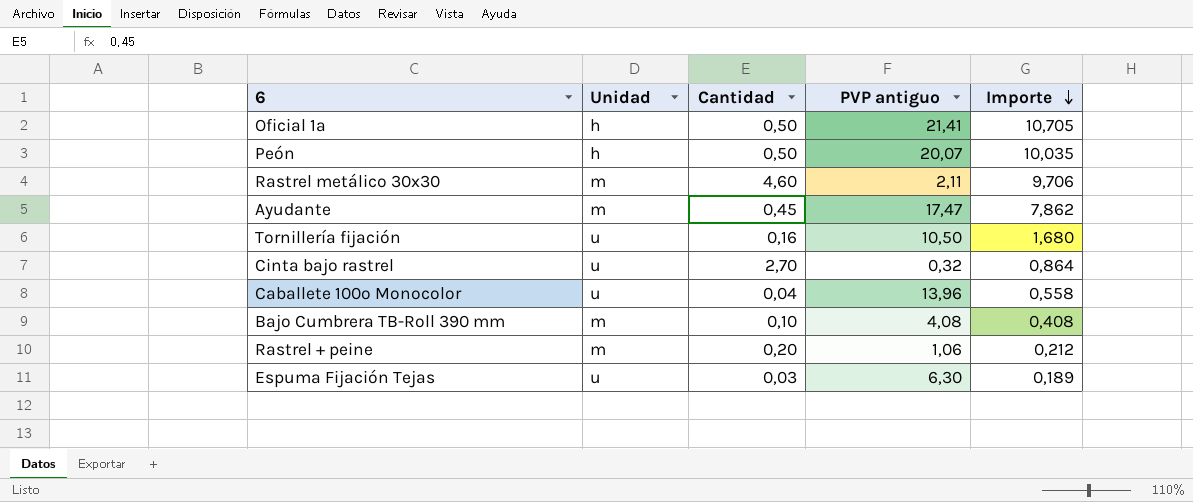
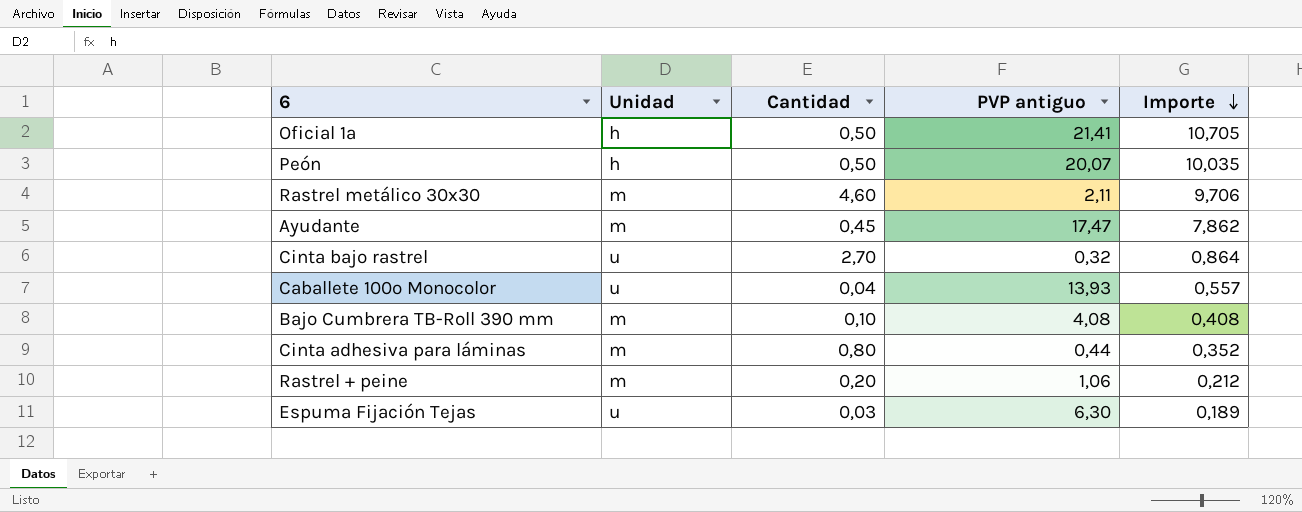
row Tornillería fijación: u | 0,16 | 10,50 | 1,680 -> none
Caballete 100º Monocolor | PVP antiguo: 13,96 -> 13,93
Caballete 100º Monocolor | Importe: 0,558 -> 0,557
row Cinta adhesiva para láminas: none -> m | 0,80 | 0,44 | 0,352

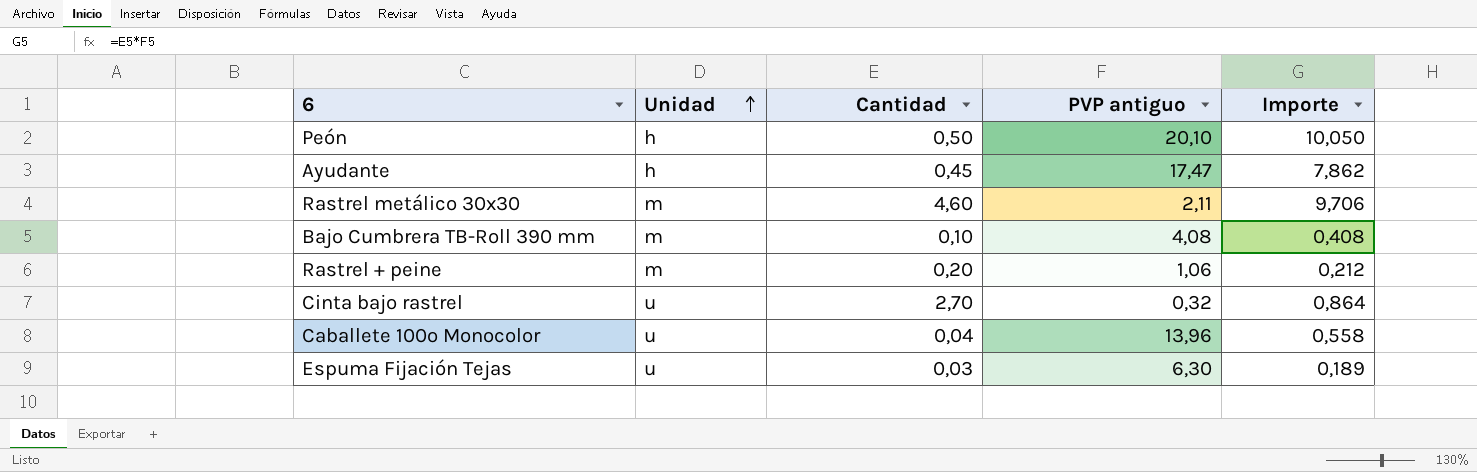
row order: Importe descending -> Unidad ascending
row Oficial 1ª: h | 0,50 | 21,41 | 10,705 -> none
row Cinta adhesiva para láminas: m | 0,80 | 0,44 | 0,352 -> none
Peón | PVP antiguo: 20,07 -> 20,10
Peón | Importe: 10,035 -> 10,050
Ayudante | Unidad: m -> h
Caballete 100º Monocolor | PVP antiguo: 13,93 -> 13,96
Caballete 100º Monocolor | Importe: 0,557 -> 0,558

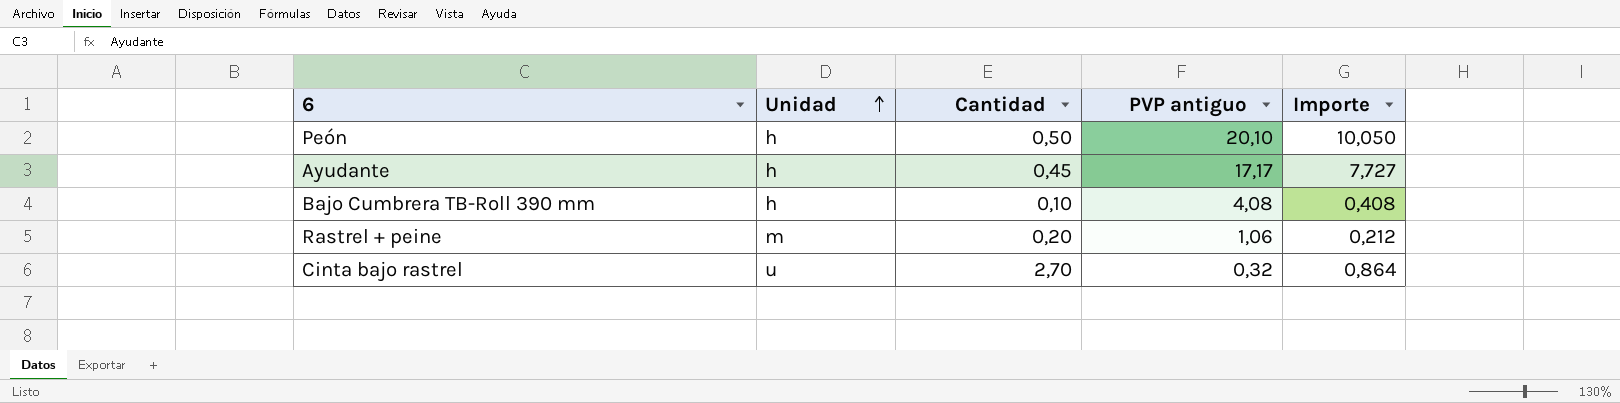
row Rastrel metálico 30x30: m | 4,60 | 2,11 | 9,706 -> none
row Caballete 100º Monocolor: u | 0,04 | 13,96 | 0,558 -> none
row Espuma Fijación Tejas: u | 0,03 | 6,30 | 0,189 -> none
Ayudante | PVP antiguo: 17,47 -> 17,17
Ayudante | Importe: 7,862 -> 7,727
Bajo Cumbrera TB-Roll 390 mm | Unidad: m -> h

